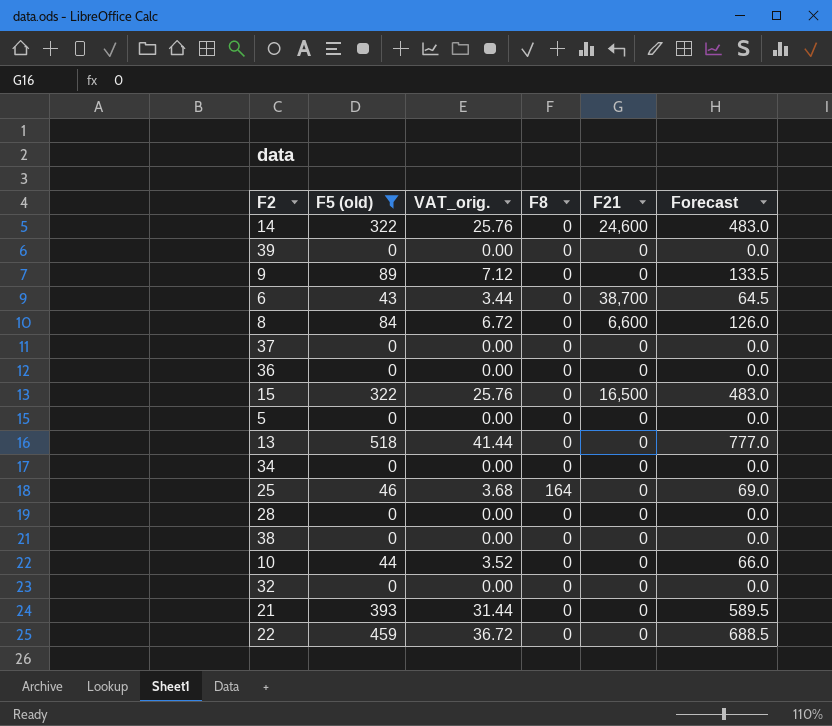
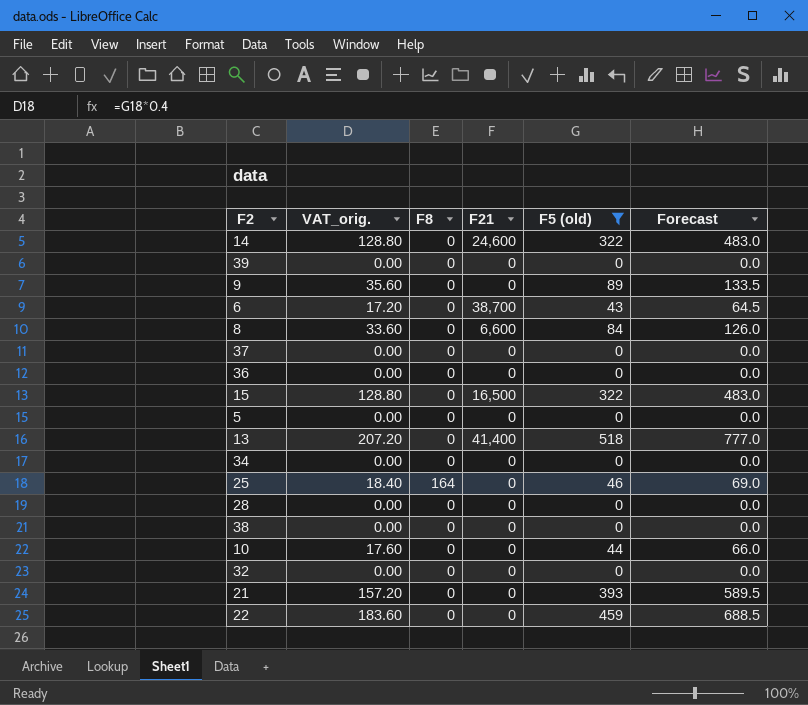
column VAT_orig. | formula: [F5 (old)] * 0.08 -> [F5 (old)] * 0.4
column F5 (old) | position: 2 -> 5
13 | F21: 0 -> 41,400

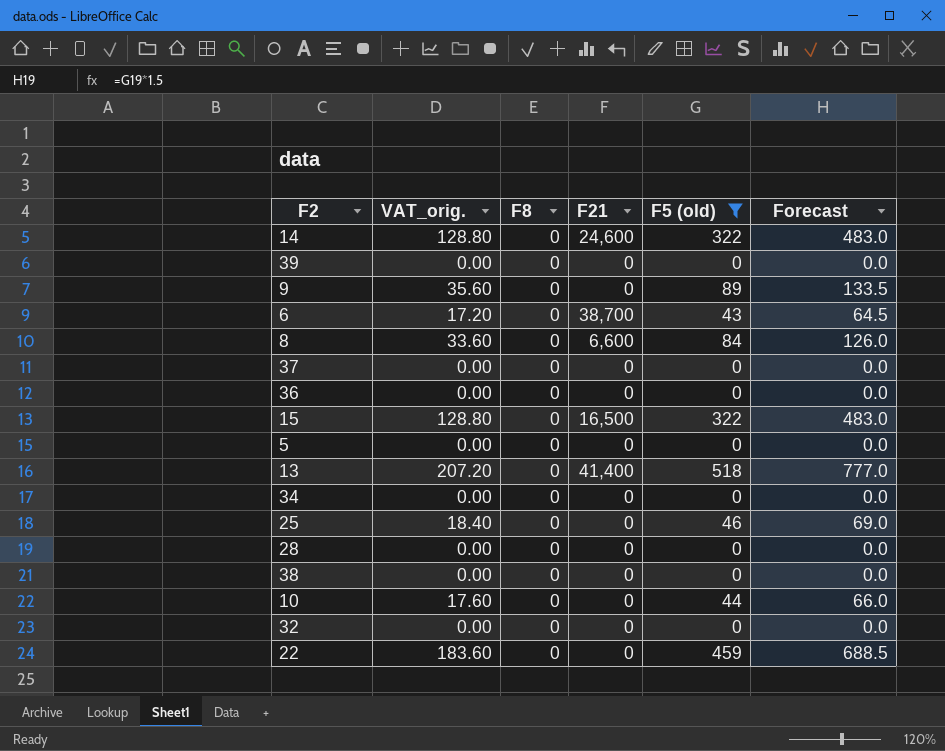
row 21: 157.20 | 0 | 0 | 393 | 589.5 -> none
25 | F8: 164 -> 0

